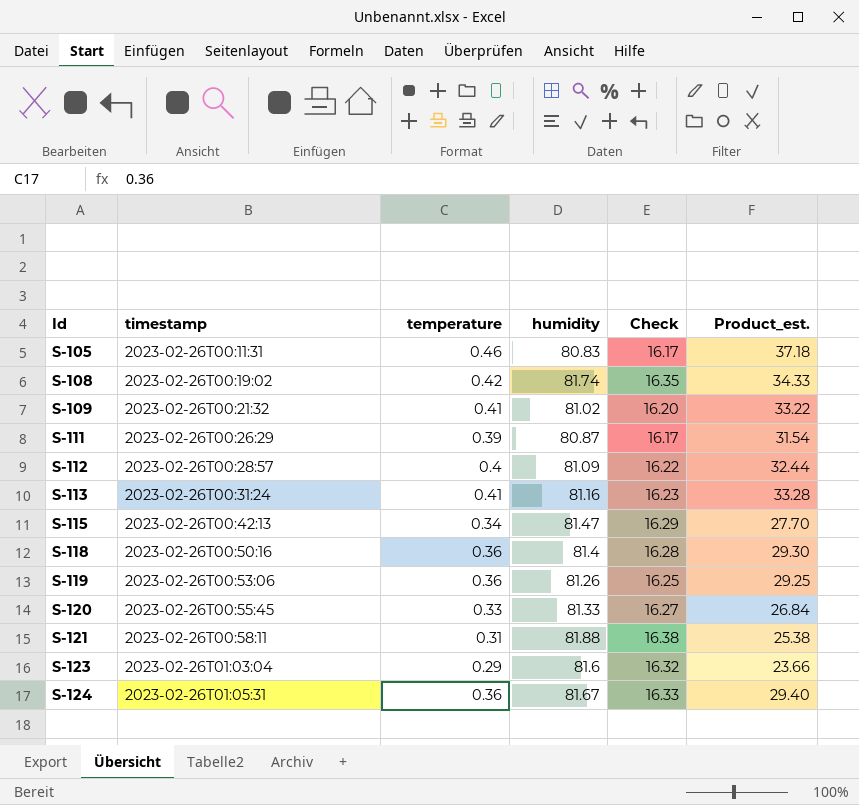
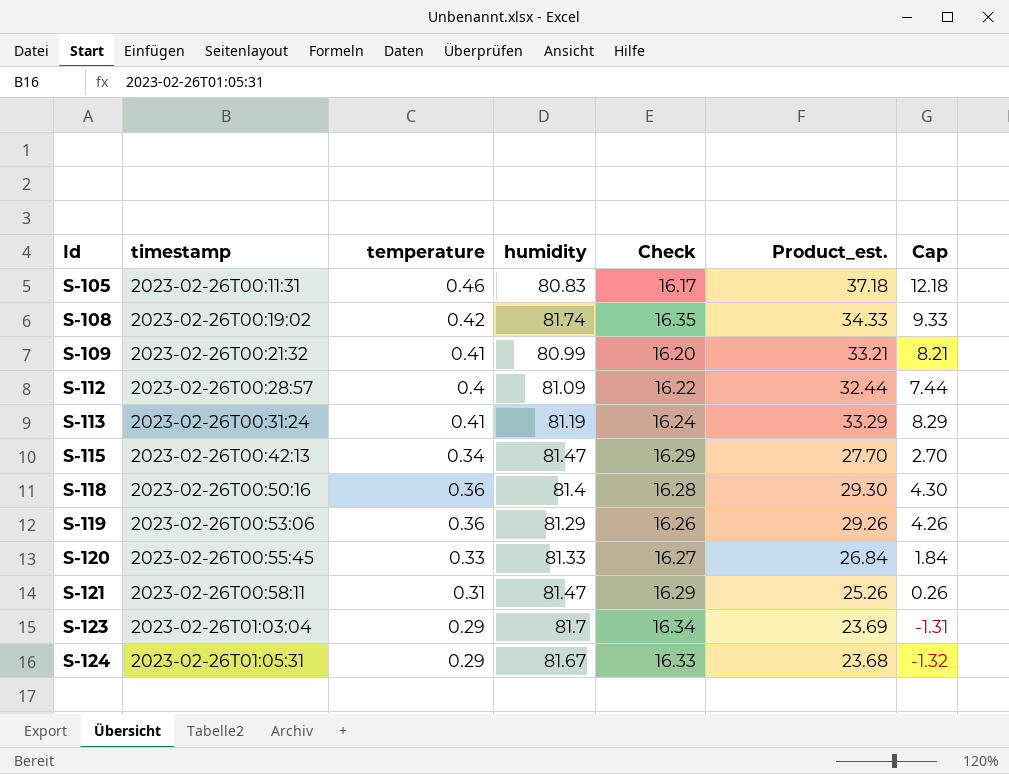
column Cap | formula: none -> [Product_est.] - 25
row S-111: 2023-02-26T00:26:29 | 0.39 | 80.87 | 16.17 | 31.54 -> none
S-109 | humidity: 81.02 -> 80.99
S-109 | Product_est.: 33.22 -> 33.21
S-113 | humidity: 81.16 -> 81.19
S-113 | Check: 16.23 -> 16.24
S-113 | Product_est.: 33.28 -> 33.29
S-119 | humidity: 81.26 -> 81.29
S-119 | Check: 16.25 -> 16.26
S-119 | Product_est.: 29.25 -> 29.26
S-121 | humidity: 81.88 -> 81.47
S-121 | Check: 16.38 -> 16.29
S-121 | Product_est.: 25.38 -> 25.26
S-123 | humidity: 81.6 -> 81.7
S-123 | Check: 16.32 -> 16.34
S-123 | Product_est.: 23.66 -> 23.69
S-124 | temperature: 0.36 -> 0.29
S-124 | Product_est.: 29.40 -> 23.68

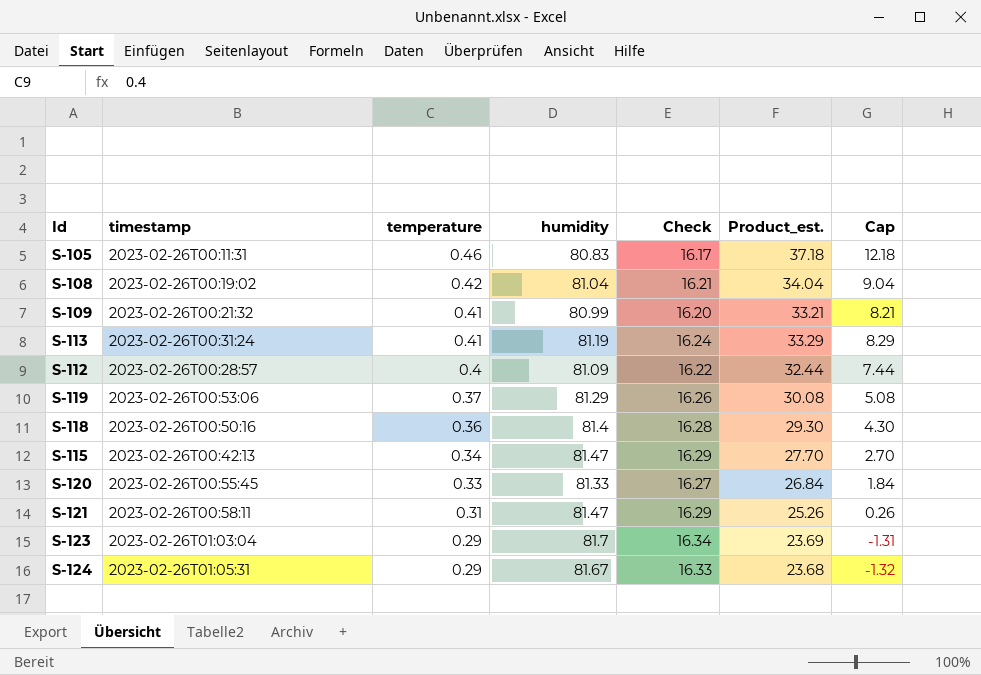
row order: Id ascending -> temperature descending
S-108 | humidity: 81.74 -> 81.04
S-108 | Check: 16.35 -> 16.21
S-108 | Product_est.: 34.33 -> 34.04
S-108 | Cap: 9.33 -> 9.04
S-119 | temperature: 0.36 -> 0.37
S-119 | Product_est.: 29.26 -> 30.08
S-119 | Cap: 4.26 -> 5.08

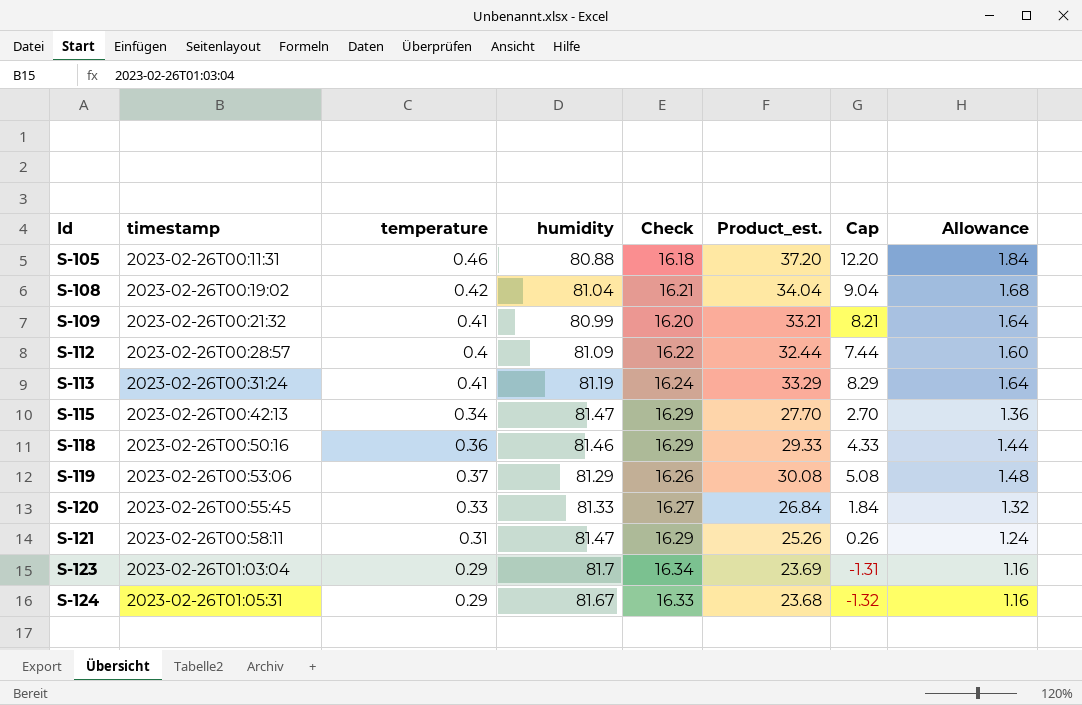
row order: temperature descending -> Id ascending
column Allowance | formula: none -> [temperature] * 4
S-105 | humidity: 80.83 -> 80.88
S-105 | Check: 16.17 -> 16.18
S-105 | Product_est.: 37.18 -> 37.20
S-105 | Cap: 12.18 -> 12.20
S-118 | humidity: 81.4 -> 81.46
S-118 | Check: 16.28 -> 16.29
S-118 | Product_est.: 29.30 -> 29.33
S-118 | Cap: 4.30 -> 4.33

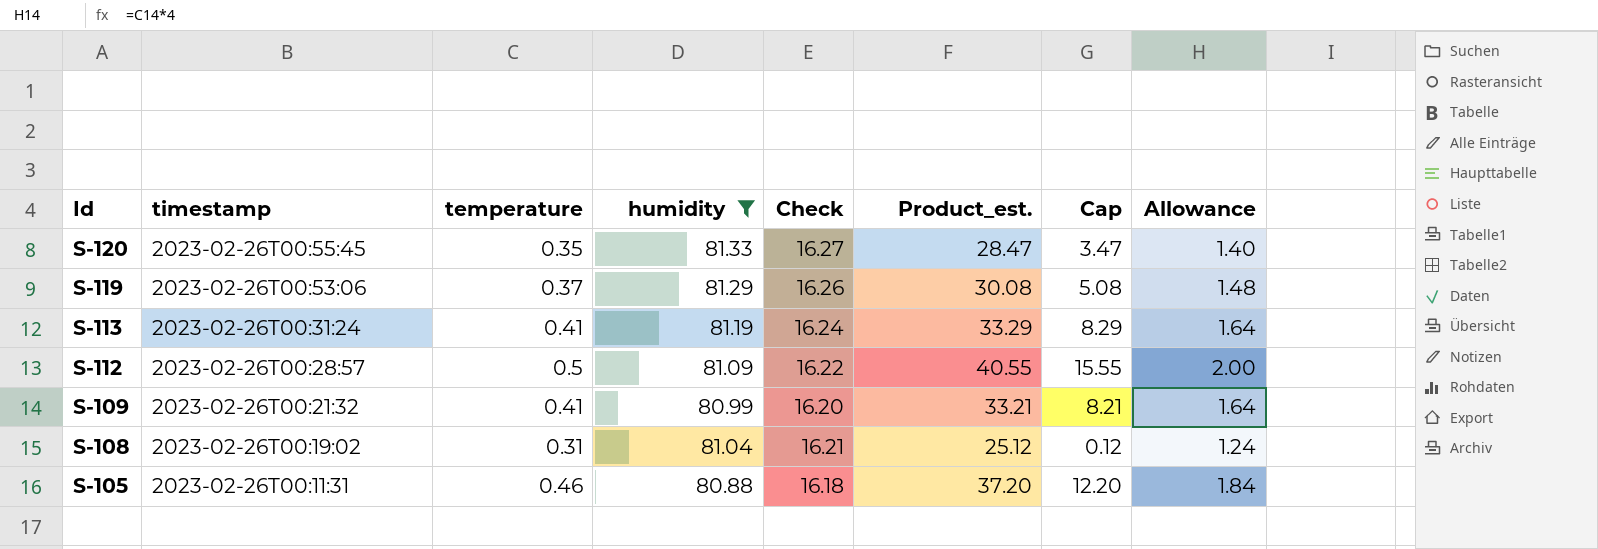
filter: none -> humidity <= 81.33
row order: Id ascending -> Id descending
S-120 | temperature: 0.33 -> 0.35
S-120 | Product_est.: 26.84 -> 28.47
S-120 | Cap: 1.84 -> 3.47
S-120 | Allowance: 1.32 -> 1.40
S-112 | temperature: 0.4 -> 0.5
S-112 | Product_est.: 32.44 -> 40.55
S-112 | Cap: 7.44 -> 15.55
S-112 | Allowance: 1.60 -> 2.00
S-108 | temperature: 0.42 -> 0.31
S-108 | Product_est.: 34.04 -> 25.12
S-108 | Cap: 9.04 -> 0.12
S-108 | Allowance: 1.68 -> 1.24

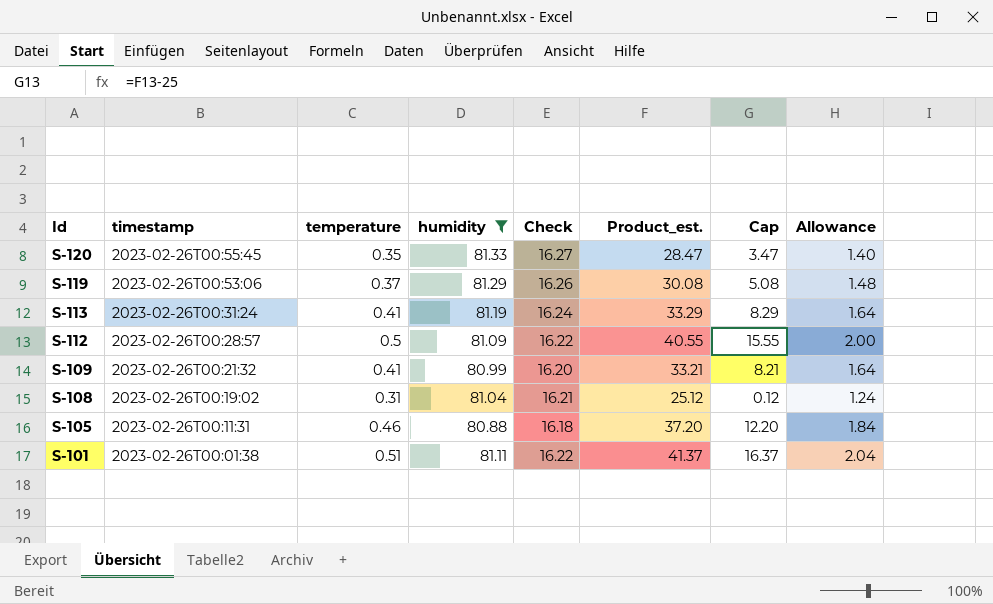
row S-101: none -> 2023-02-26T00:01:38 | 0.51 | 81.11 | 16.22 | 41.37 | 16.37 | 2.04

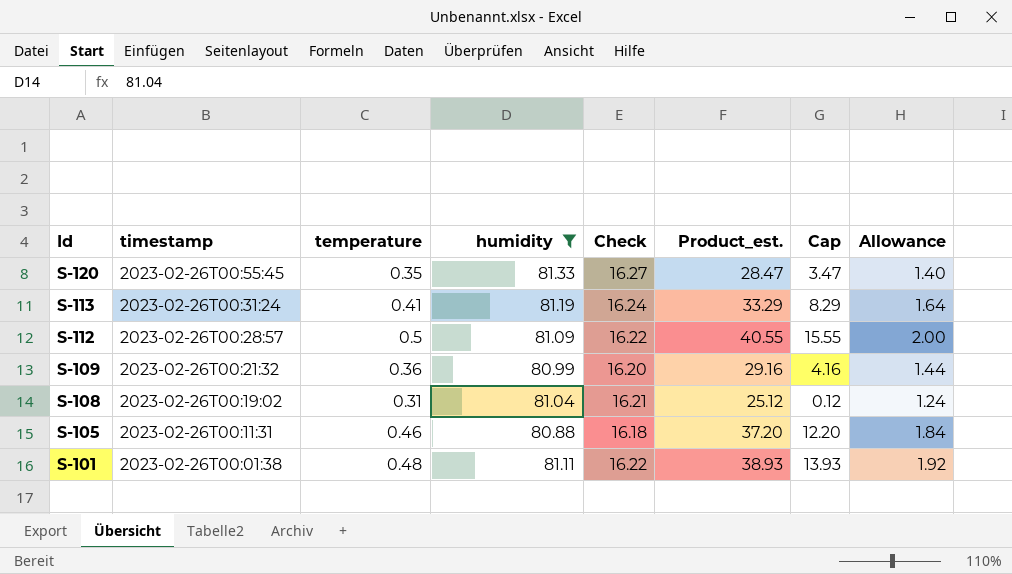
row S-119: 2023-02-26T00:53:06 | 0.37 | 81.29 | 16.26 | 30.08 | 5.08 | 1.48 -> none
S-109 | temperature: 0.41 -> 0.36
S-109 | Product_est.: 33.21 -> 29.16
S-109 | Cap: 8.21 -> 4.16
S-109 | Allowance: 1.64 -> 1.44
S-101 | temperature: 0.51 -> 0.48
S-101 | Product_est.: 41.37 -> 38.93
S-101 | Cap: 16.37 -> 13.93
S-101 | Allowance: 2.04 -> 1.92

